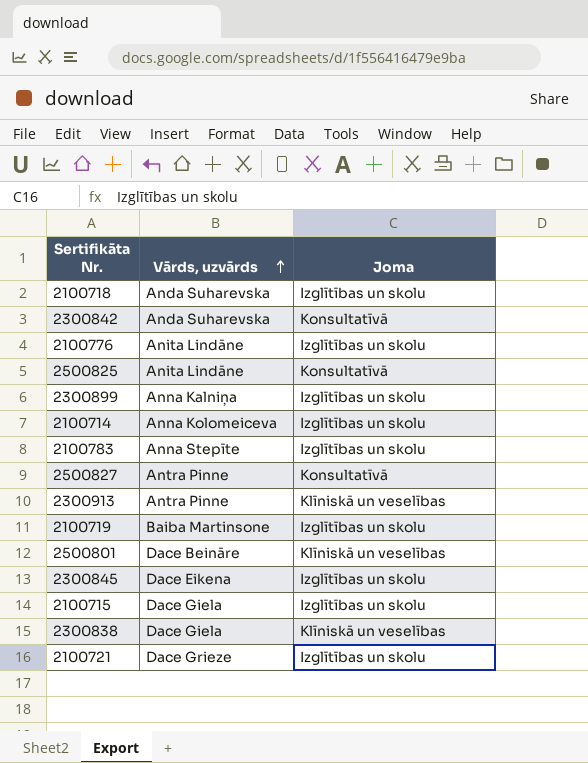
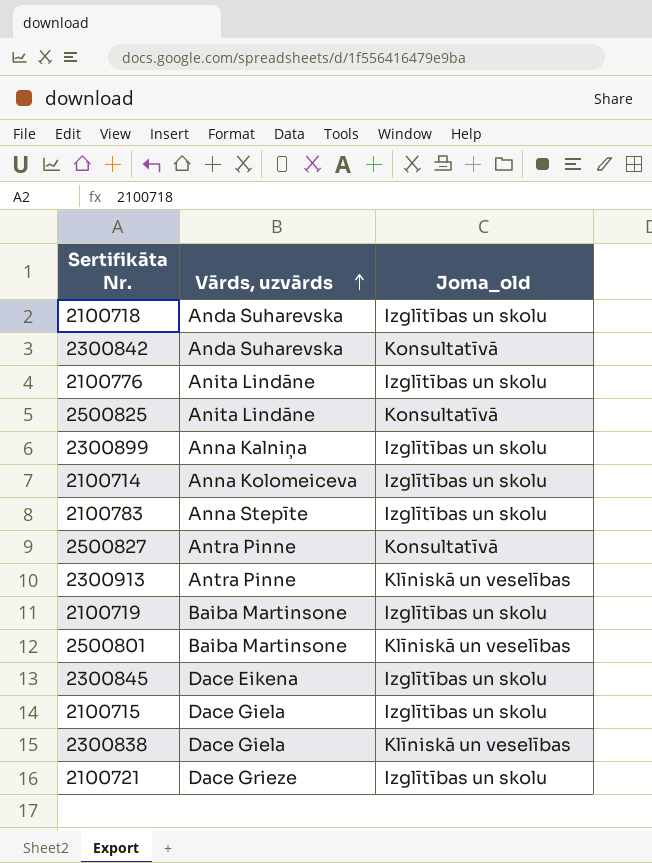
column name: Joma -> Joma_old
2500801 | Vārds, uzvārds: Dace Beināre -> Baiba Martinsone

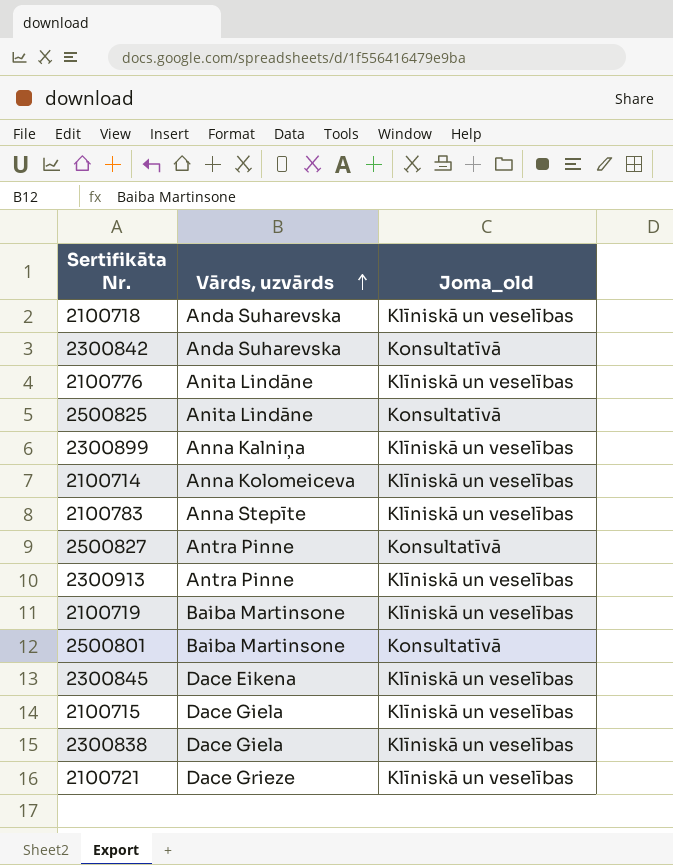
2100718 | Joma_old: Izglītības un skolu -> Klīniskā un veselības
2100776 | Joma_old: Izglītības un skolu -> Klīniskā un veselības
2300899 | Joma_old: Izglītības un skolu -> Klīniskā un veselības
2100714 | Joma_old: Izglītības un skolu -> Klīniskā un veselības
2100783 | Joma_old: Izglītības un skolu -> Klīniskā un veselības
2100719 | Joma_old: Izglītības un skolu -> Klīniskā un veselības
2500801 | Joma_old: Klīniskā un veselības -> Konsultatīvā
2300845 | Joma_old: Izglītības un skolu -> Klīniskā un veselības
2100715 | Joma_old: Izglītības un skolu -> Klīniskā un veselības
2100721 | Joma_old: Izglītības un skolu -> Klīniskā un veselības

